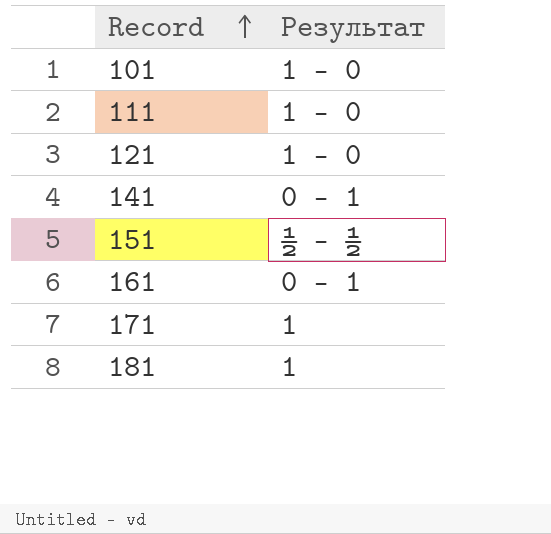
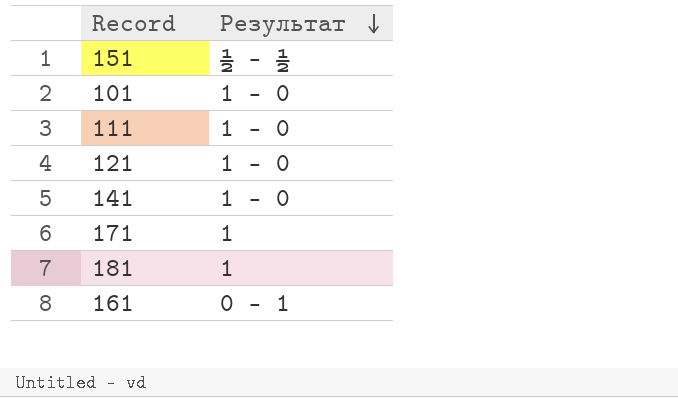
row order: Record ascending -> Результат descending
141 | Результат: 0 - 1 -> 1 - 0

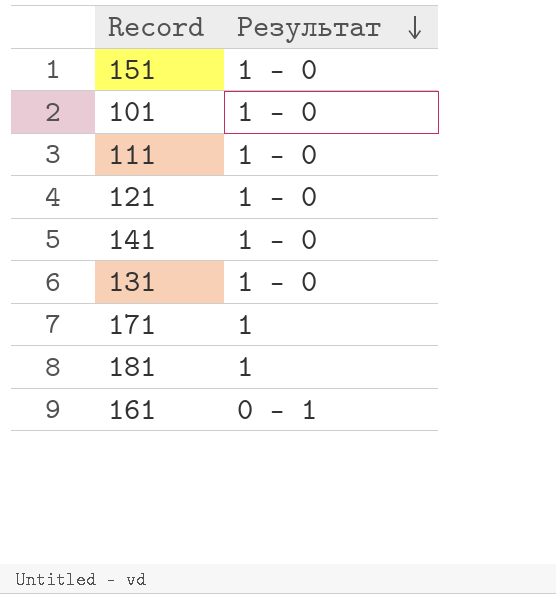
151 | Результат: ½ - ½ -> 1 - 0
row 131: none -> 1 - 0

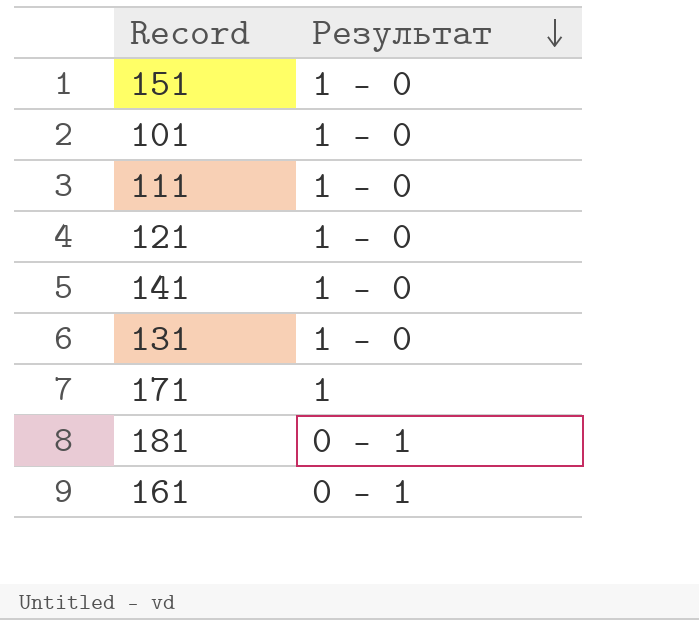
181 | Результат: 1 -> 0 - 1

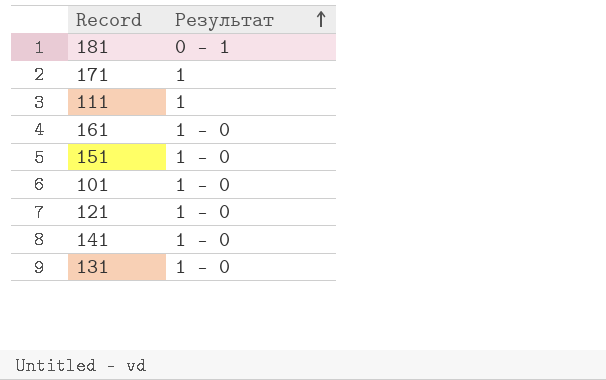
row order: Результат descending -> Результат ascending
111 | Результат: 1 - 0 -> 1
161 | Результат: 0 - 1 -> 1 - 0

